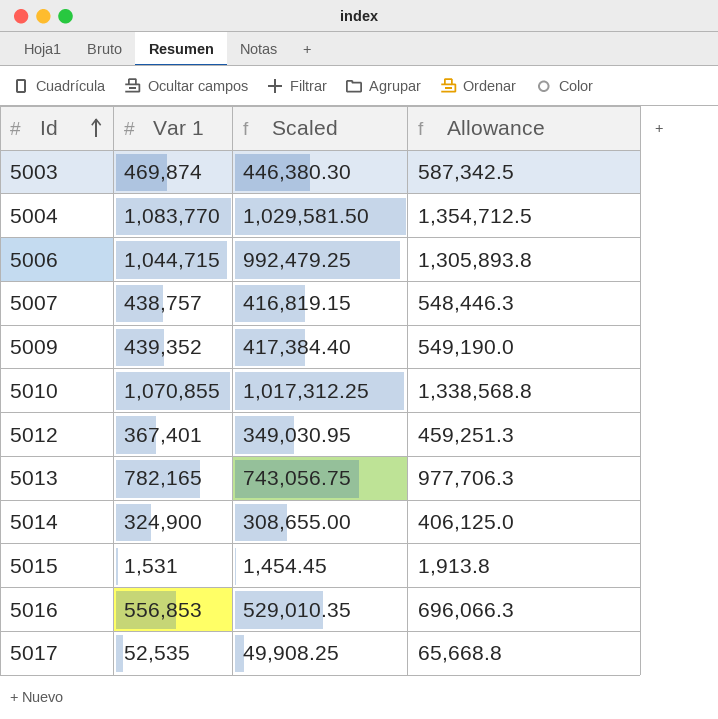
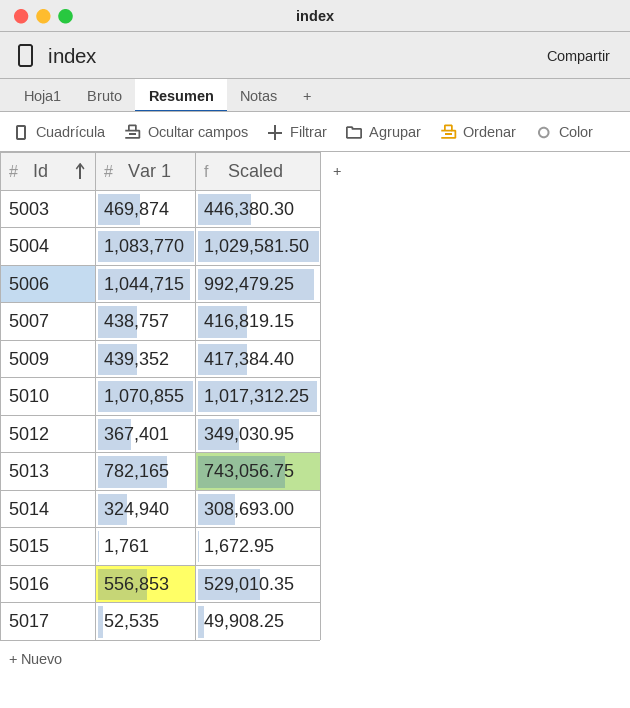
column Allowance | formula: [Var 1] * 1.25 -> none
5014 | Var 1: 324,900 -> 324,940
5014 | Scaled: 308,655.00 -> 308,693.00
5015 | Var 1: 1,531 -> 1,761
5015 | Scaled: 1,454.45 -> 1,672.95

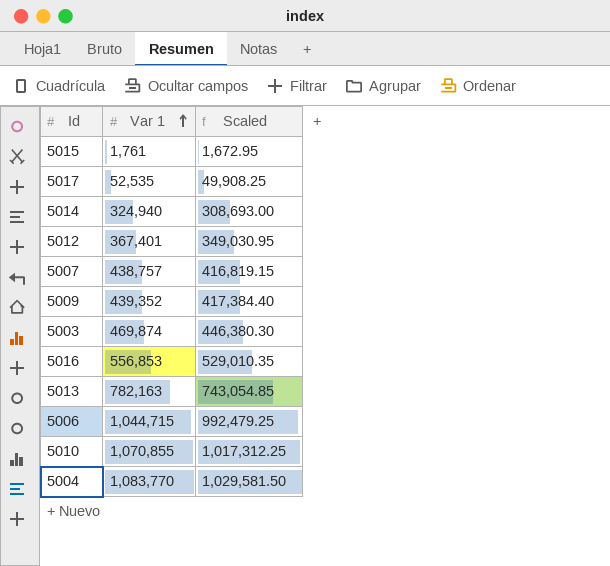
row order: Id ascending -> Var 1 ascending
5013 | Var 1: 782,165 -> 782,163
5013 | Scaled: 743,056.75 -> 743,054.85

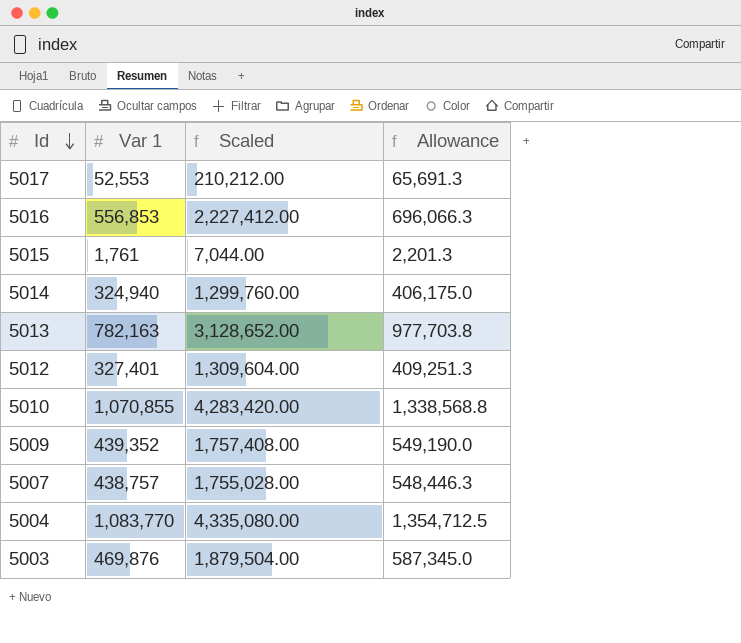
row order: Var 1 ascending -> Id descending
column Scaled | formula: [Var 1] * 0.95 -> [Var 1] * 4
column Allowance | formula: none -> [Var 1] * 1.25
row 5006: 1,044,715 | 992,479.25 -> none
5017 | Var 1: 52,535 -> 52,553
5012 | Var 1: 367,401 -> 327,401
5003 | Var 1: 469,874 -> 469,876

